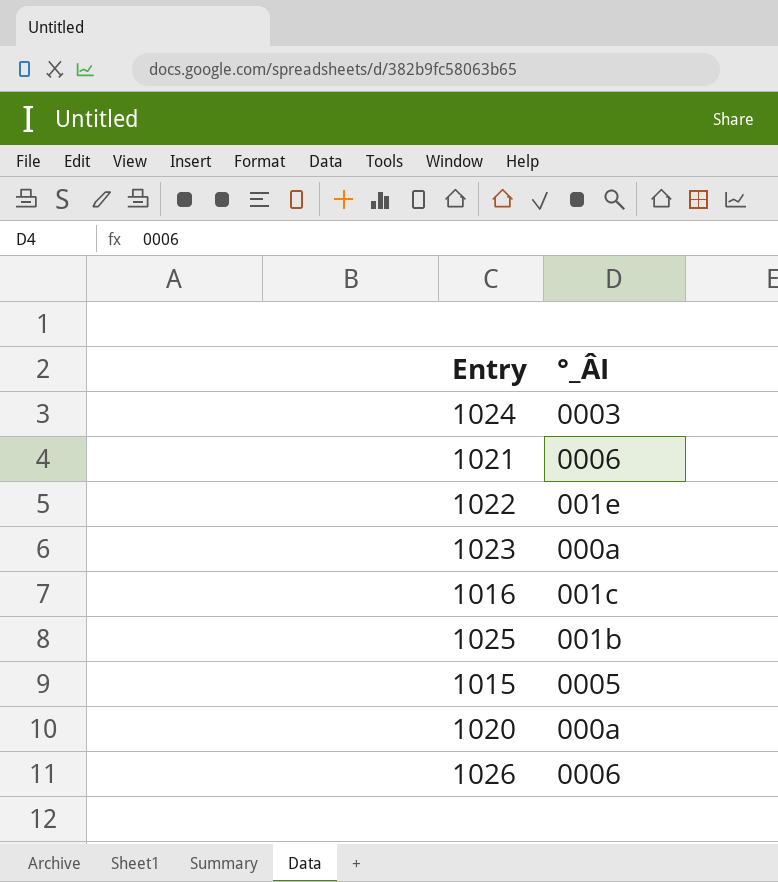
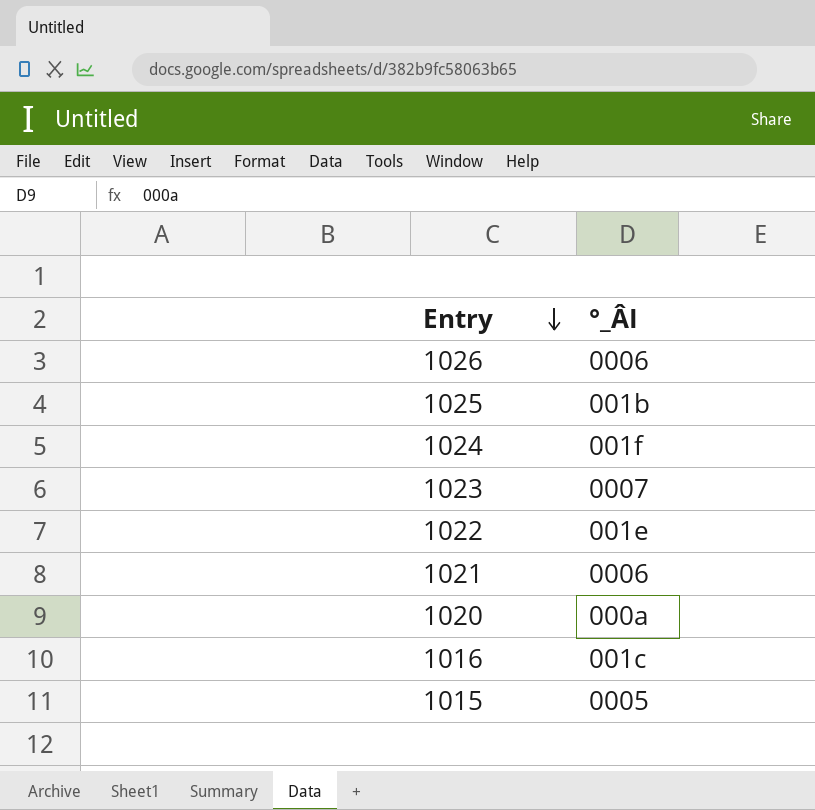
row order: none -> Entry descending
1024 | °_ÂI: 0003 -> 001f
1023 | °_ÂI: 000a -> 0007

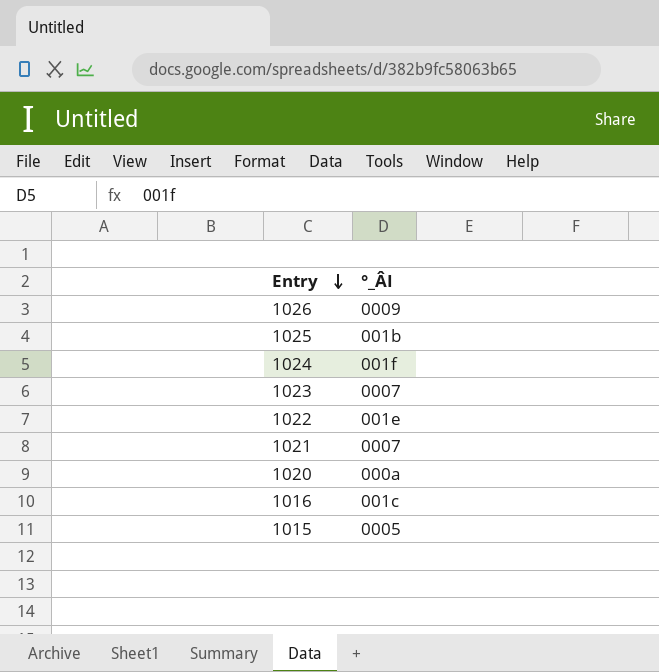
1026 | °_ÂI: 0006 -> 0009
1021 | °_ÂI: 0006 -> 0007

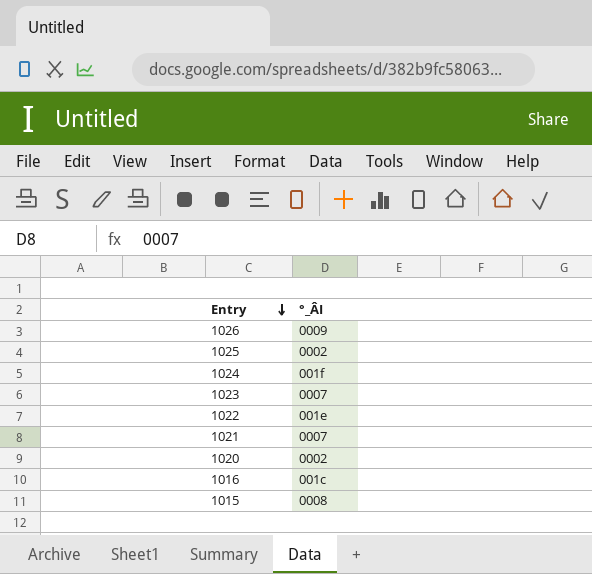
1025 | °_ÂI: 001b -> 0002
1020 | °_ÂI: 000a -> 0002
1015 | °_ÂI: 0005 -> 0008

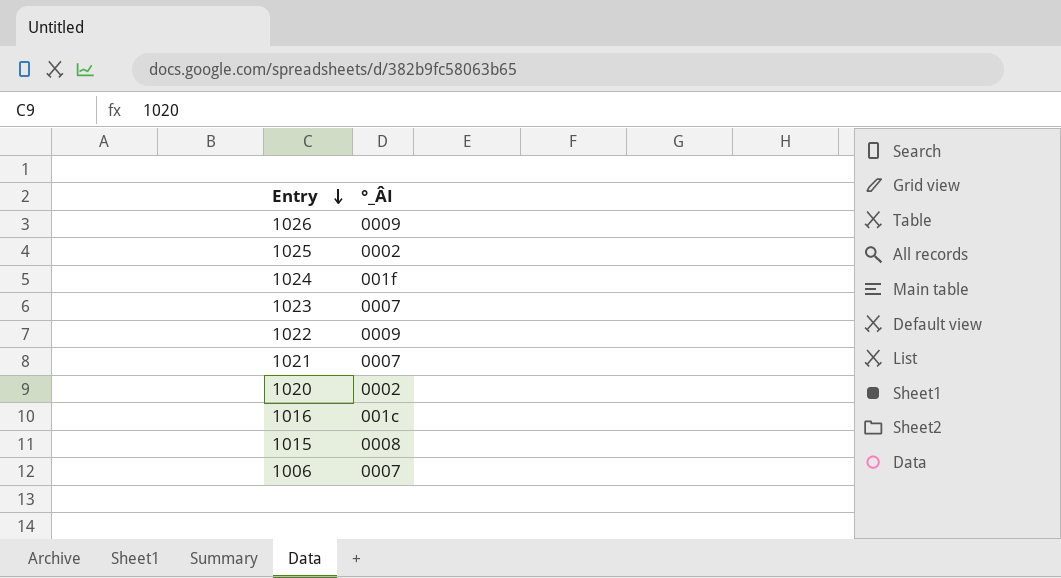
1022 | °_ÂI: 001e -> 0009
row 1006: none -> 0007

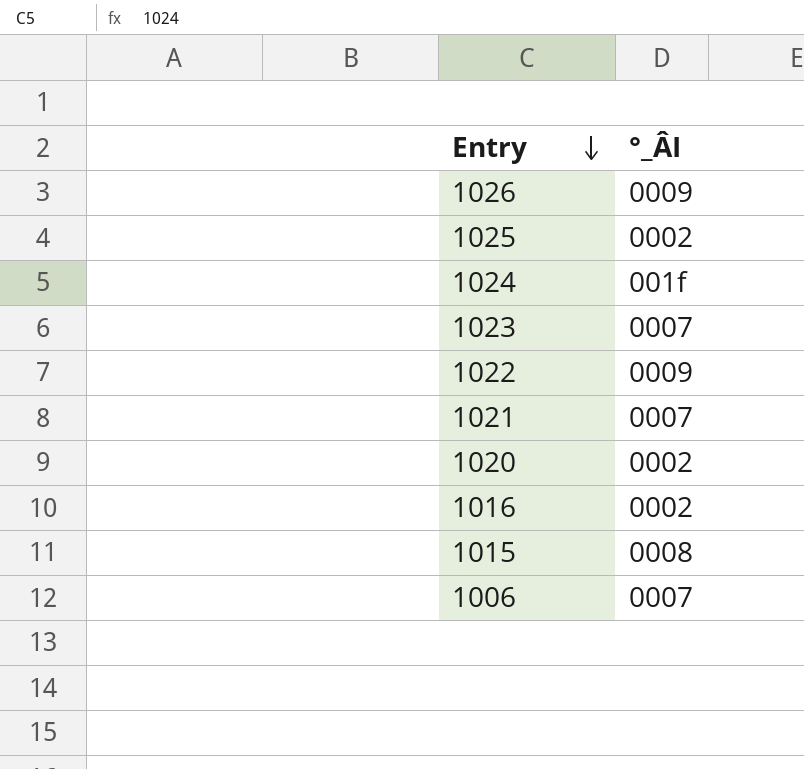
1016 | °_ÂI: 001c -> 0002

